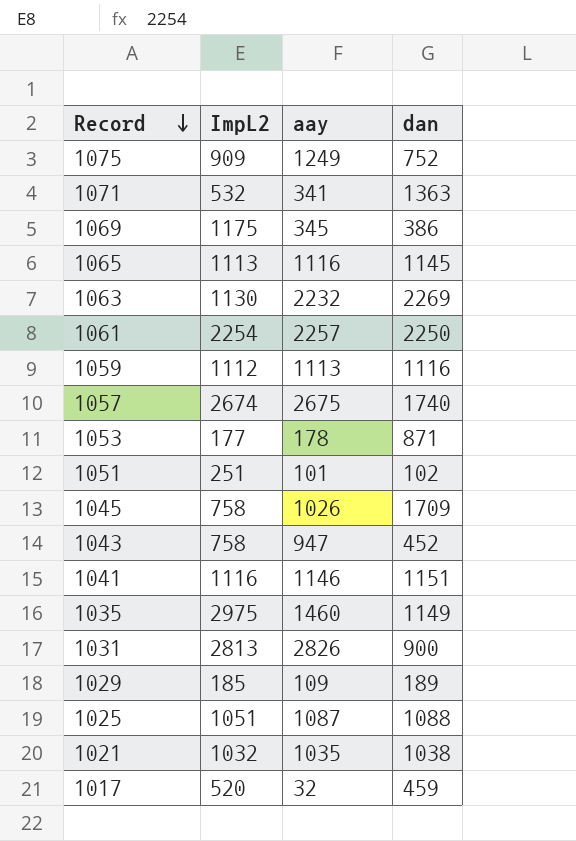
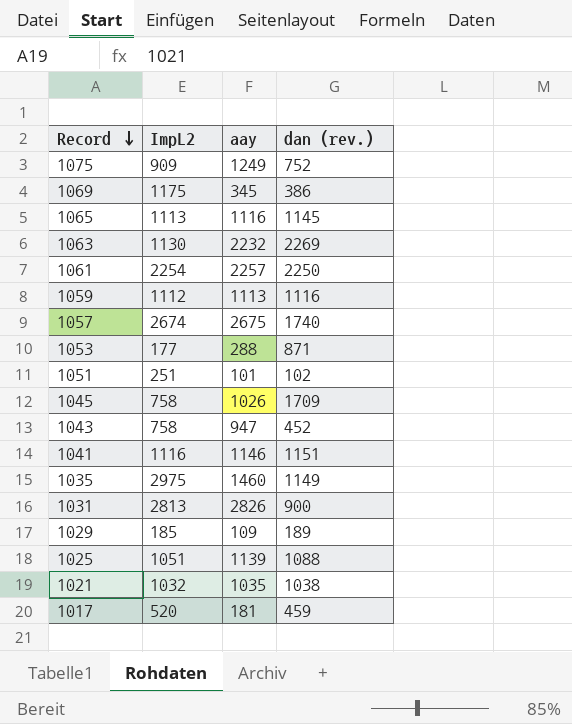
column name: dan -> dan (rev.)
row 1071: 532 | 341 | 1363 -> none
1053 | aay: 178 -> 288
1025 | aay: 1087 -> 1139
1017 | aay: 32 -> 181

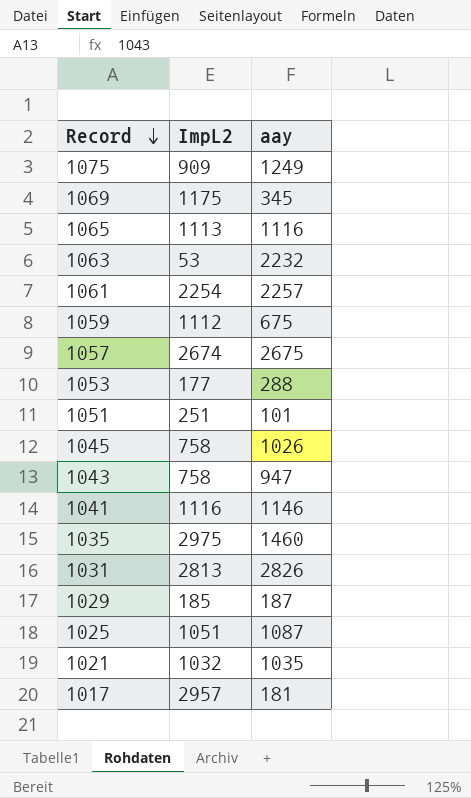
column dan (rev.) | position: 4 -> none
1063 | ImpL2: 1130 -> 53
1059 | aay: 1113 -> 675
1029 | aay: 109 -> 187
1025 | aay: 1139 -> 1087
1017 | ImpL2: 520 -> 2957

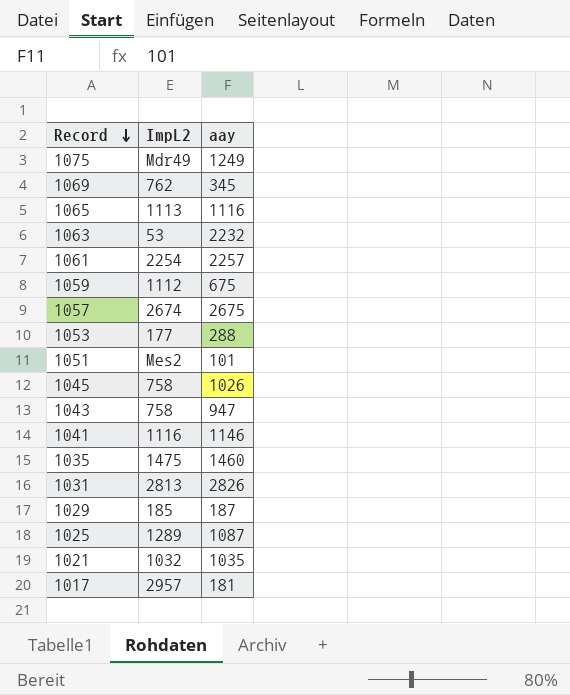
1075 | ImpL2: 909 -> Mdr49
1069 | ImpL2: 1175 -> 762
1051 | ImpL2: 251 -> Mes2
1035 | ImpL2: 2975 -> 1475
1025 | ImpL2: 1051 -> 1289

